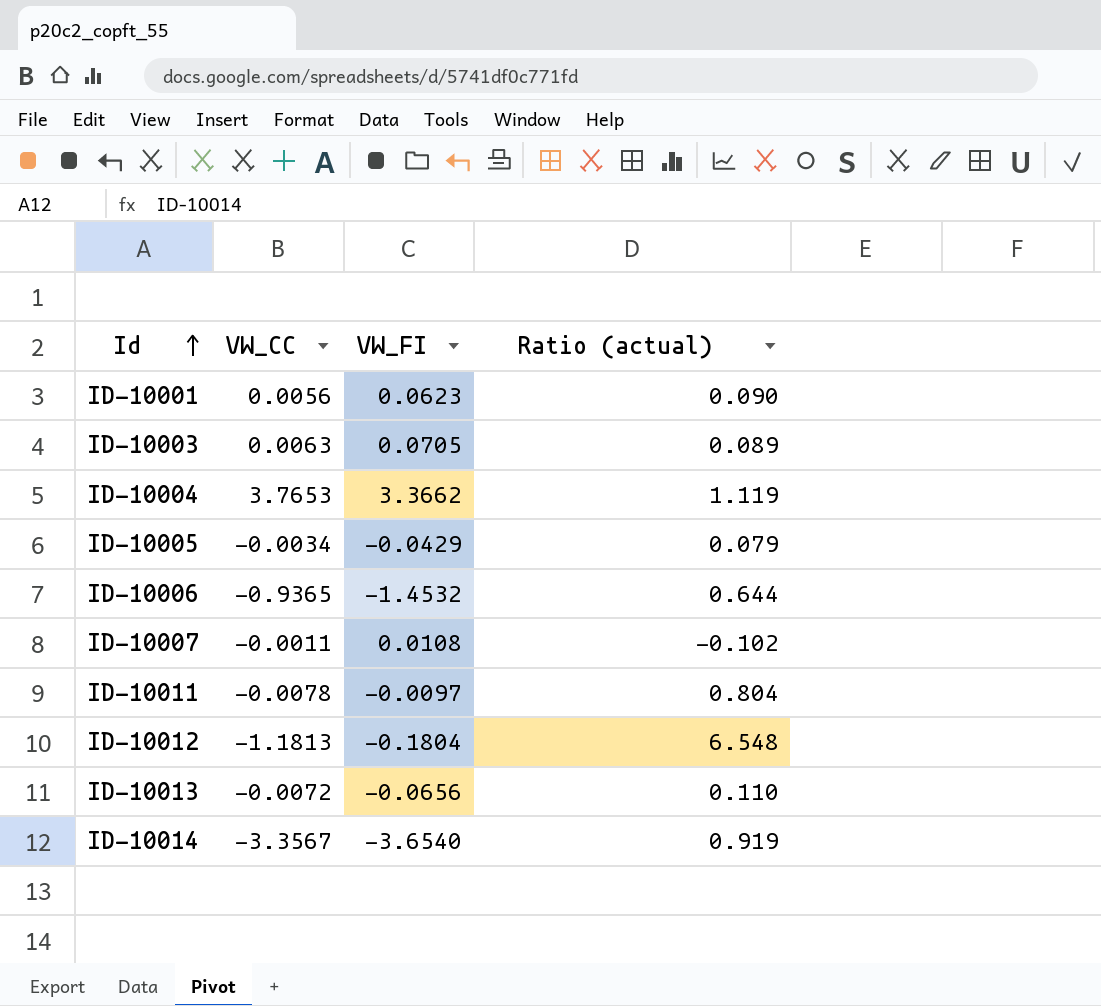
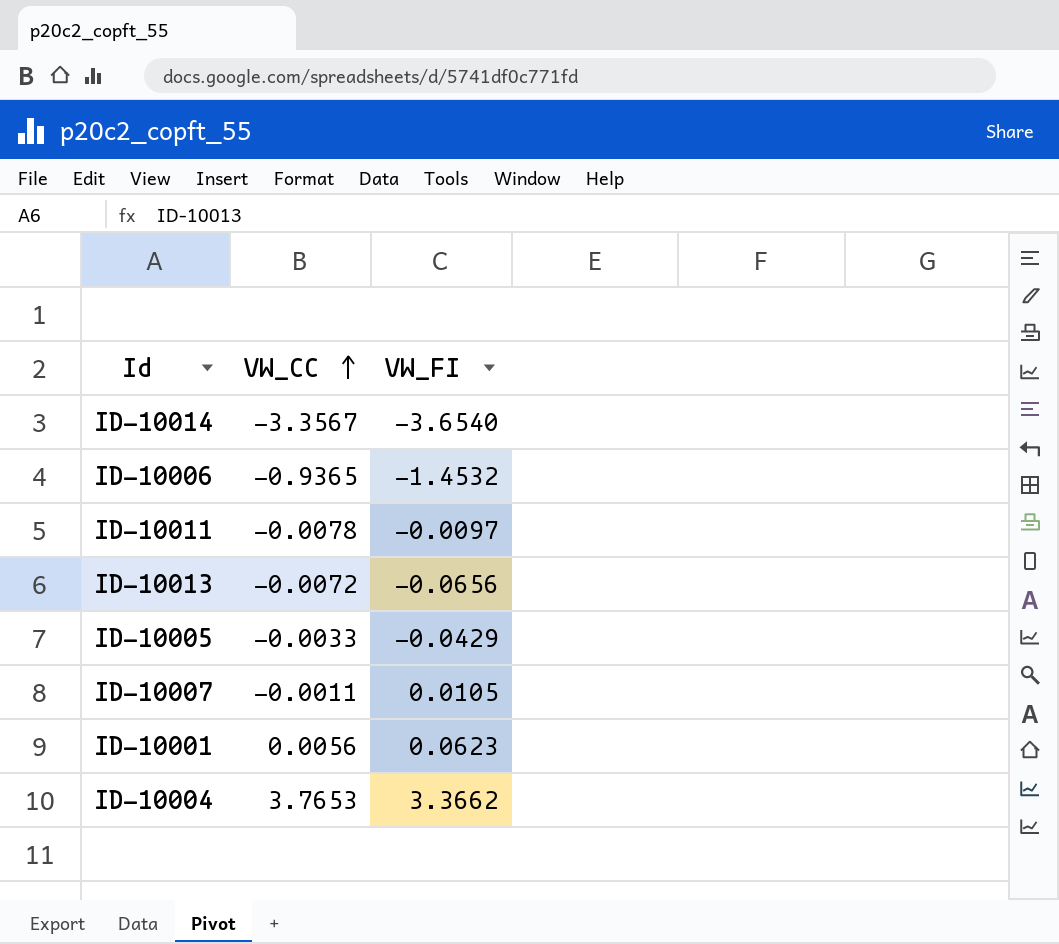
row order: Id ascending -> VW_CC ascending
column Ratio (actual) | formula: [VW_CC] / [VW_FI] -> none
row ID-10003: 0.0063 | 0.0705 | 0.089 -> none
row ID-10012: -1.1813 | -0.1804 | 6.548 -> none
ID-10005 | VW_CC: -0.0034 -> -0.0033
ID-10007 | VW_FI: 0.0108 -> 0.0105

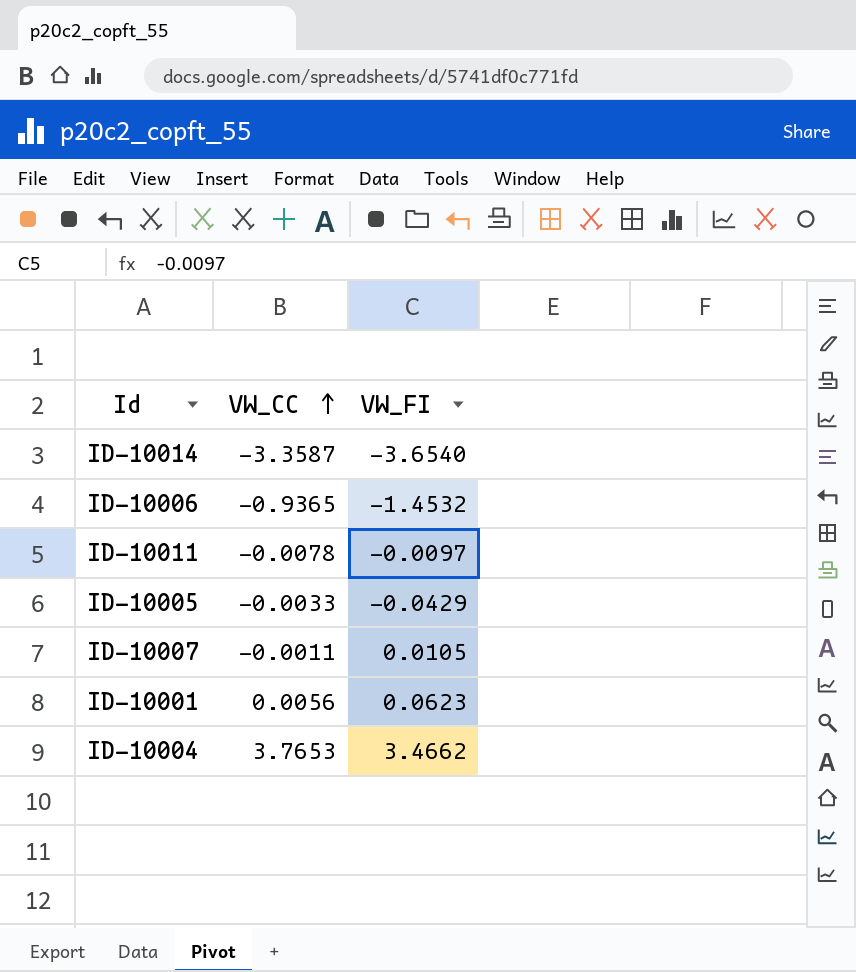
row ID-10013: -0.0072 | -0.0656 -> none
ID-10014 | VW_CC: -3.3567 -> -3.3587
ID-10004 | VW_FI: 3.3662 -> 3.4662

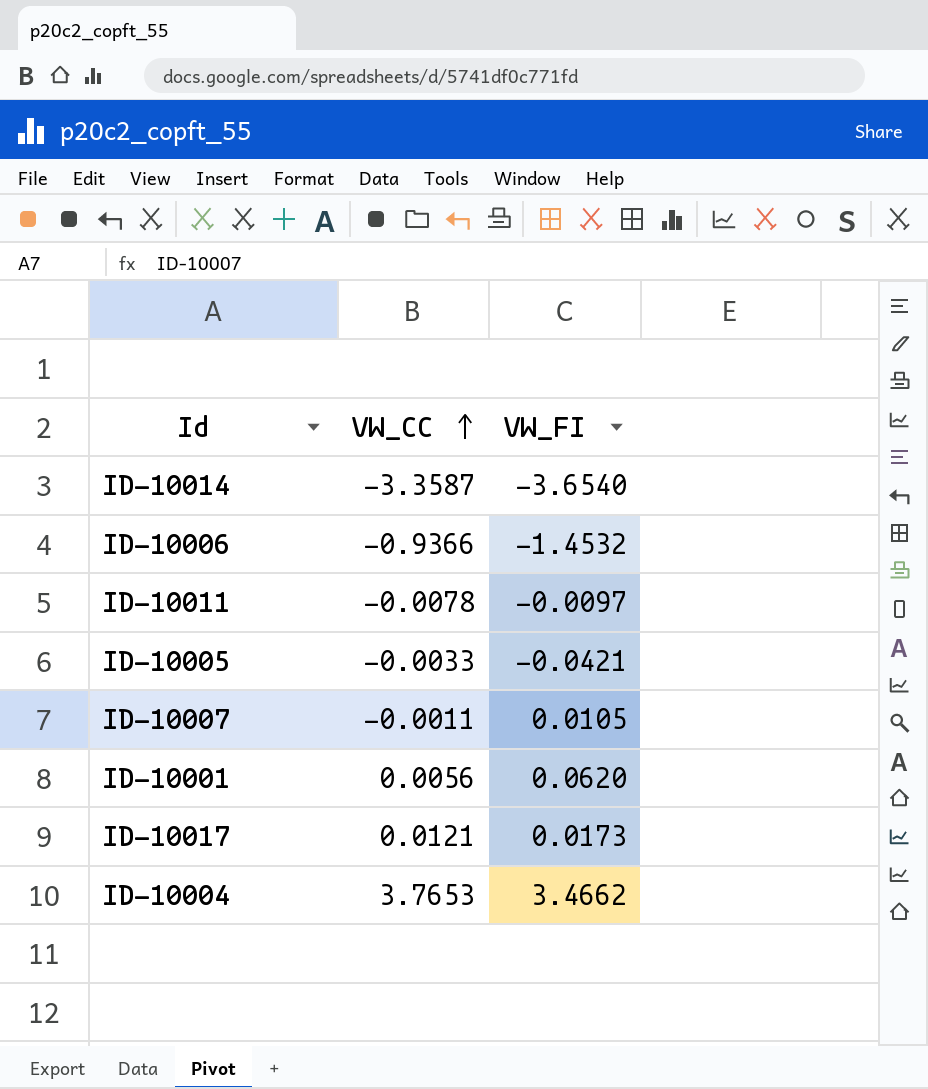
ID-10006 | VW_CC: -0.9365 -> -0.9366
ID-10005 | VW_FI: -0.0429 -> -0.0421
ID-10001 | VW_FI: 0.0623 -> 0.0620
row ID-10017: none -> 0.0121 | 0.0173

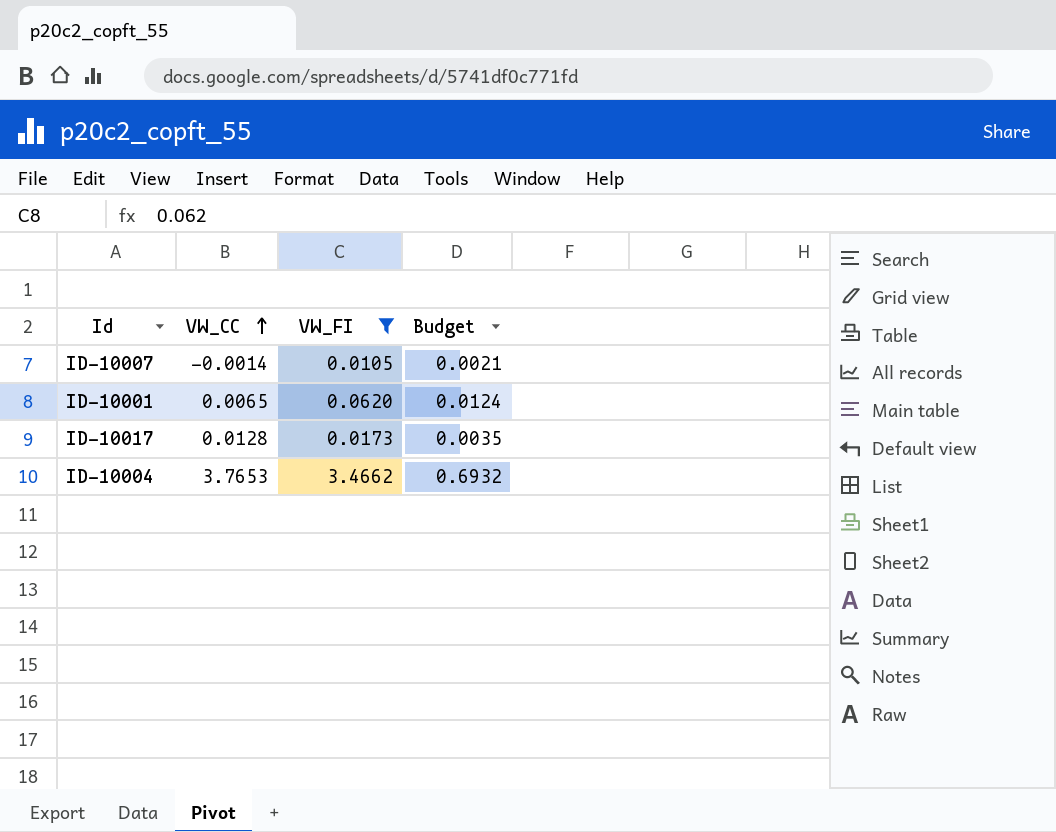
filter: none -> VW_FI >= 0.0105
column Budget | formula: none -> [VW_FI] * 0.2
ID-10007 | VW_CC: -0.0011 -> -0.0014
ID-10001 | VW_CC: 0.0056 -> 0.0065
ID-10017 | VW_CC: 0.0121 -> 0.0128

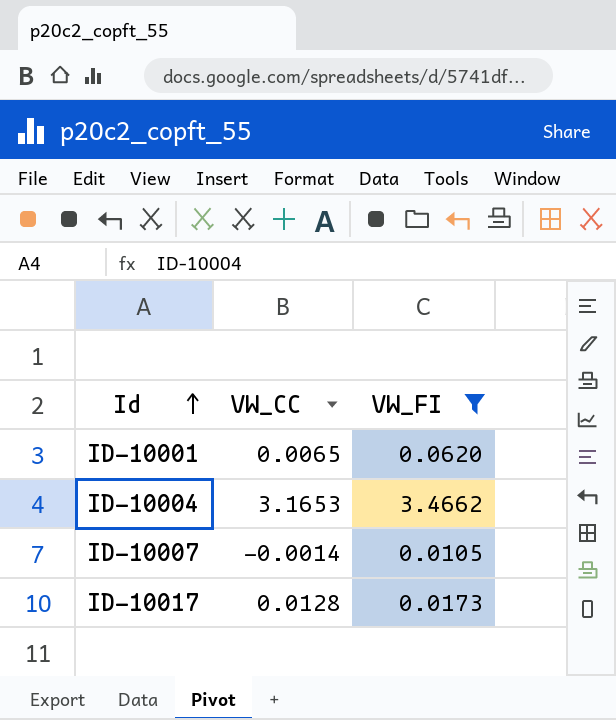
row order: VW_CC ascending -> Id ascending
column Budget | formula: [VW_FI] * 0.2 -> none
ID-10004 | VW_CC: 3.7653 -> 3.1653

